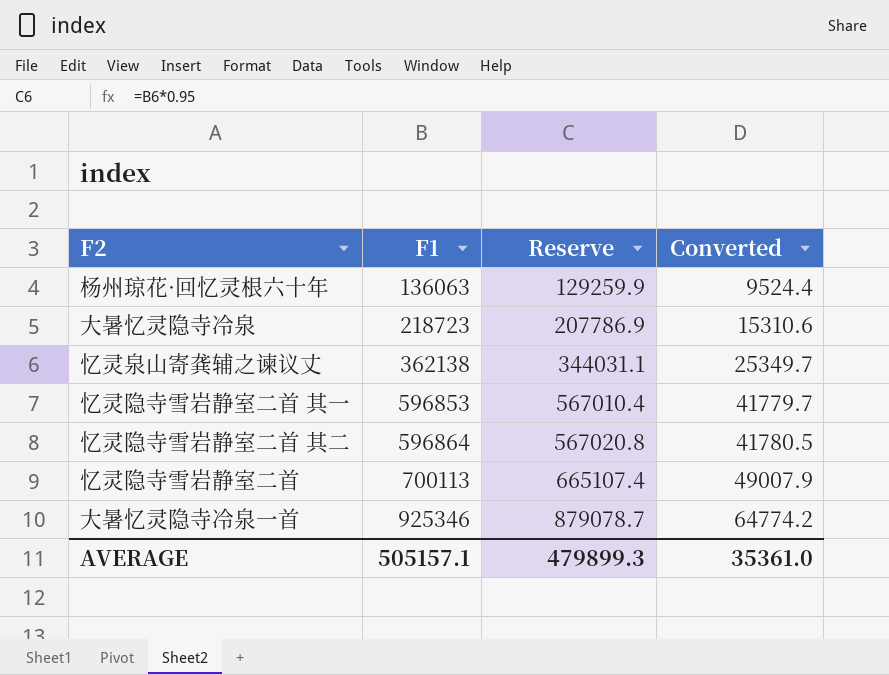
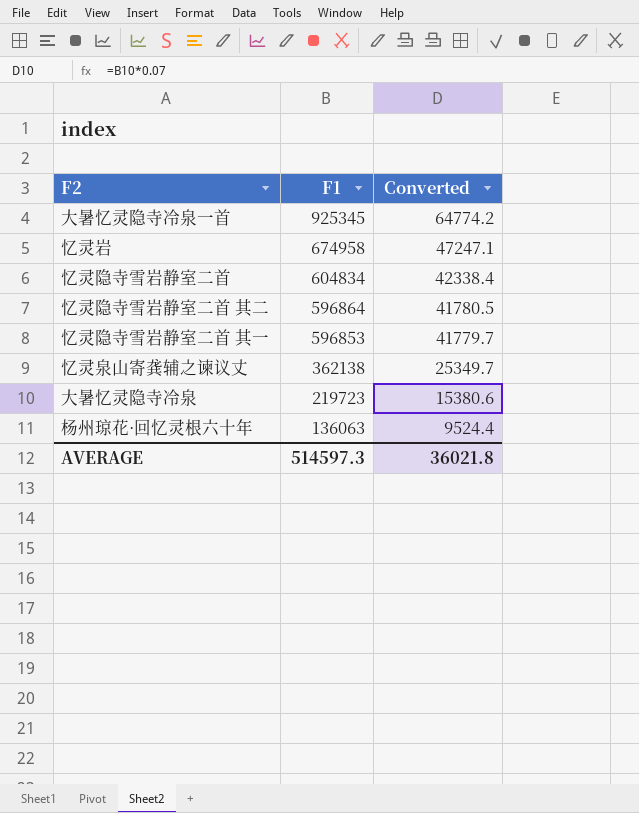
row order: F1 ascending -> F1 descending
column Reserve | formula: [F1] * 0.95 -> none
大暑忆灵隐寺冷泉一首 | F1: 925346 -> 925345
row 忆灵岩: none -> 674958 | 47247.1
忆灵隐寺雪岩静室二首 | F1: 700113 -> 604834
忆灵隐寺雪岩静室二首 | Converted: 49007.9 -> 42338.4
大暑忆灵隐寺冷泉 | F1: 218723 -> 219723
大暑忆灵隐寺冷泉 | Converted: 15310.6 -> 15380.6
AVERAGE | F1: 505157.1 -> 514597.3
AVERAGE | Converted: 35361.0 -> 36021.8

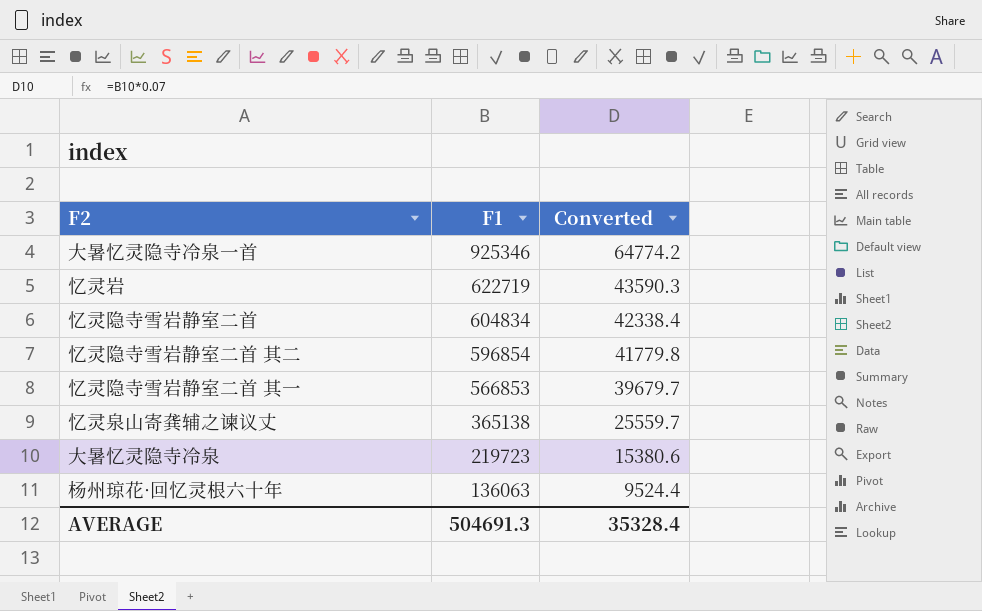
大暑忆灵隐寺冷泉一首 | F1: 925345 -> 925346
忆灵岩 | F1: 674958 -> 622719
忆灵岩 | Converted: 47247.1 -> 43590.3
忆灵隐寺雪岩静室二首 其二 | F1: 596864 -> 596854
忆灵隐寺雪岩静室二首 其二 | Converted: 41780.5 -> 41779.8
忆灵隐寺雪岩静室二首 其一 | F1: 596853 -> 566853
忆灵隐寺雪岩静室二首 其一 | Converted: 41779.7 -> 39679.7
忆灵泉山寄龚辅之谏议丈 | F1: 362138 -> 365138
忆灵泉山寄龚辅之谏议丈 | Converted: 25349.7 -> 25559.7
AVERAGE | F1: 514597.3 -> 504691.3
AVERAGE | Converted: 36021.8 -> 35328.4

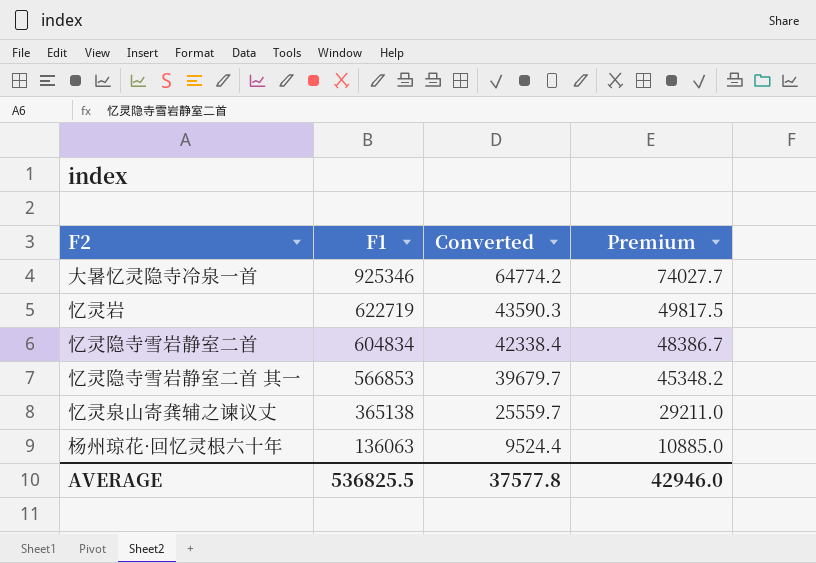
column Premium | formula: none -> [F1] * 0.08
row 忆灵隐寺雪岩静室二首 其二: 596854 | 41779.8 -> none
row 大暑忆灵隐寺冷泉: 219723 | 15380.6 -> none
AVERAGE | F1: 504691.3 -> 536825.5
AVERAGE | Converted: 35328.4 -> 37577.8

